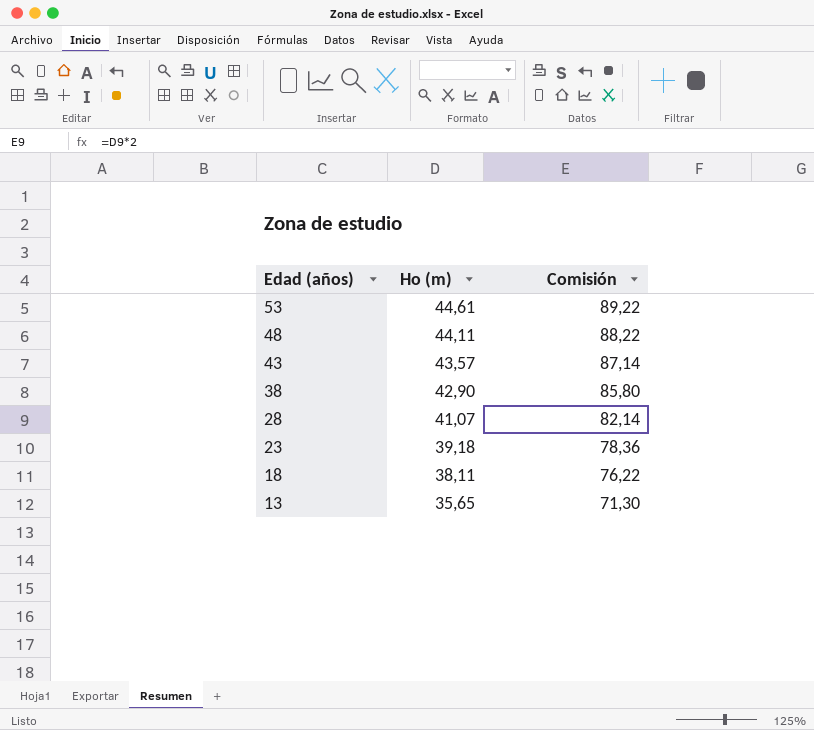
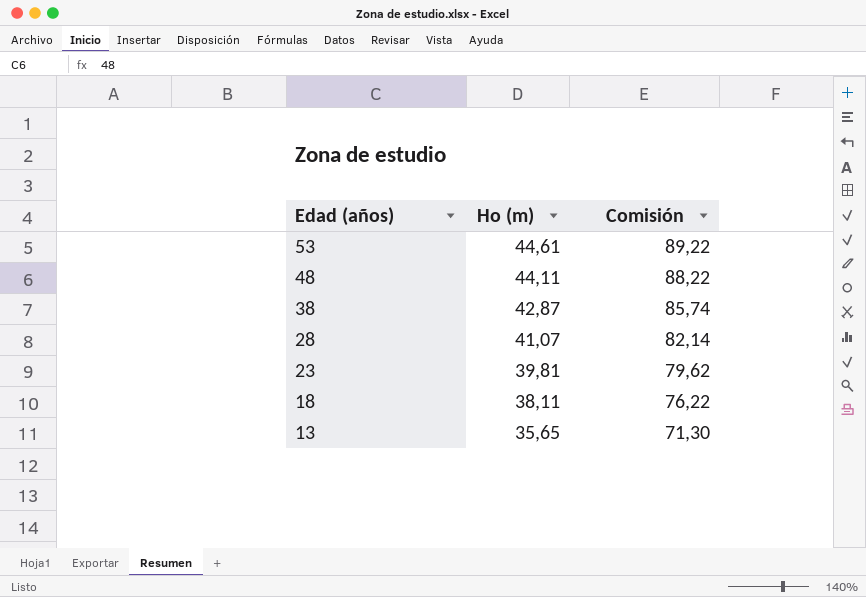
row 43: 43,57 | 87,14 -> none
38 | Ho (m): 42,90 -> 42,87
38 | Comisión: 85,80 -> 85,74
23 | Ho (m): 39,18 -> 39,81
23 | Comisión: 78,36 -> 79,62

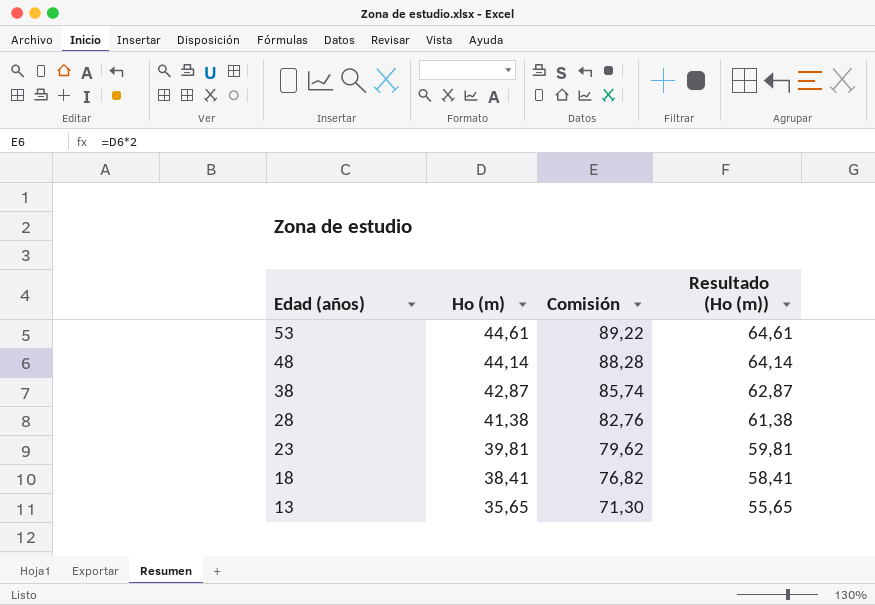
column Resultado (Ho (m)) | formula: none -> [Ho (m)] + 20
48 | Ho (m): 44,11 -> 44,14
48 | Comisión: 88,22 -> 88,28
28 | Ho (m): 41,07 -> 41,38
28 | Comisión: 82,14 -> 82,76
18 | Ho (m): 38,11 -> 38,41
18 | Comisión: 76,22 -> 76,82

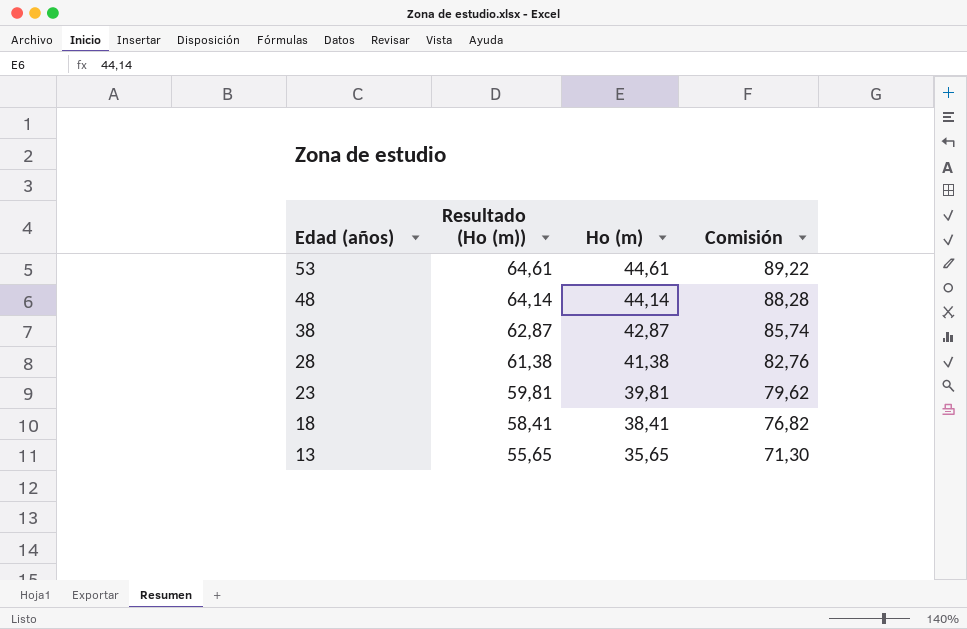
column Resultado (Ho (m)) | position: 4 -> 2

